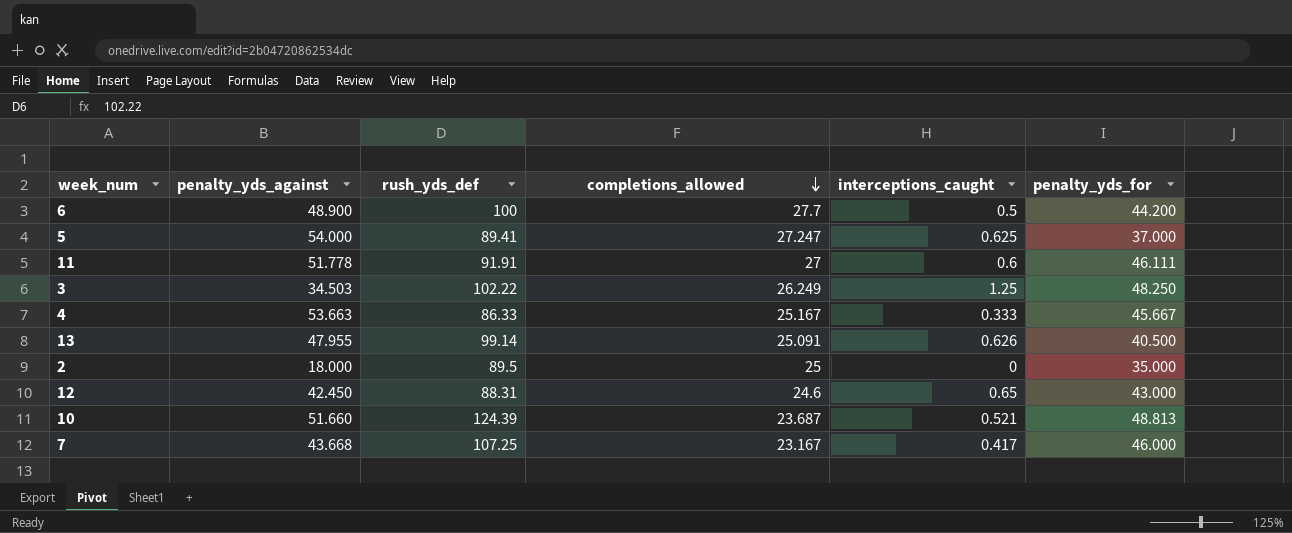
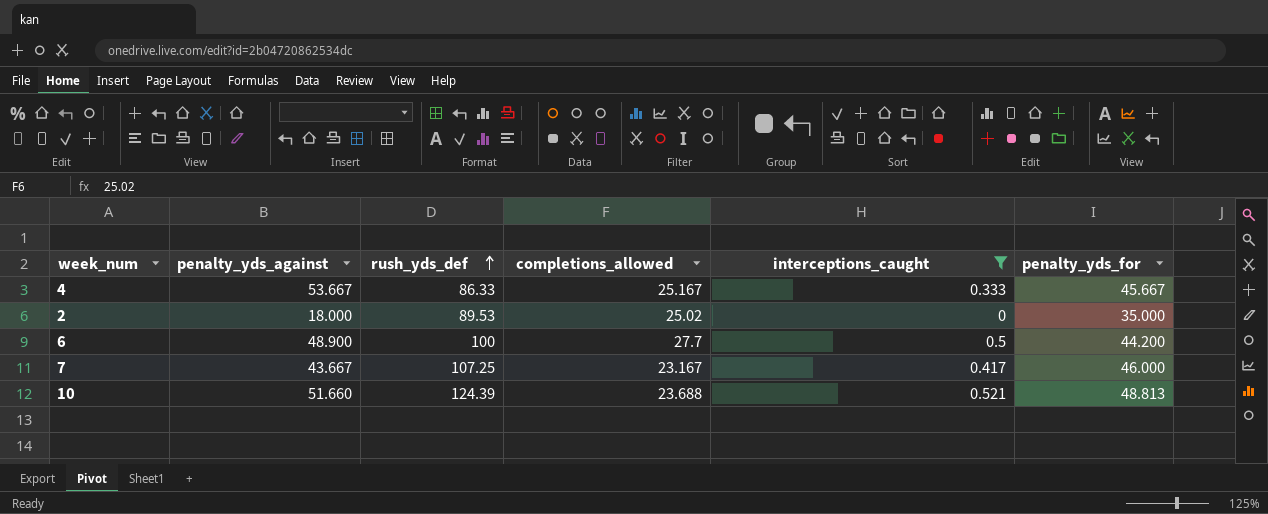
filter: none -> interceptions_caught <= 0.521
row order: completions_allowed descending -> rush_yds_def ascending
4 | penalty_yds_against: 53.663 -> 53.667
2 | rush_yds_def: 89.5 -> 89.53
2 | completions_allowed: 25 -> 25.02
7 | penalty_yds_against: 43.668 -> 43.667
10 | completions_allowed: 23.687 -> 23.688

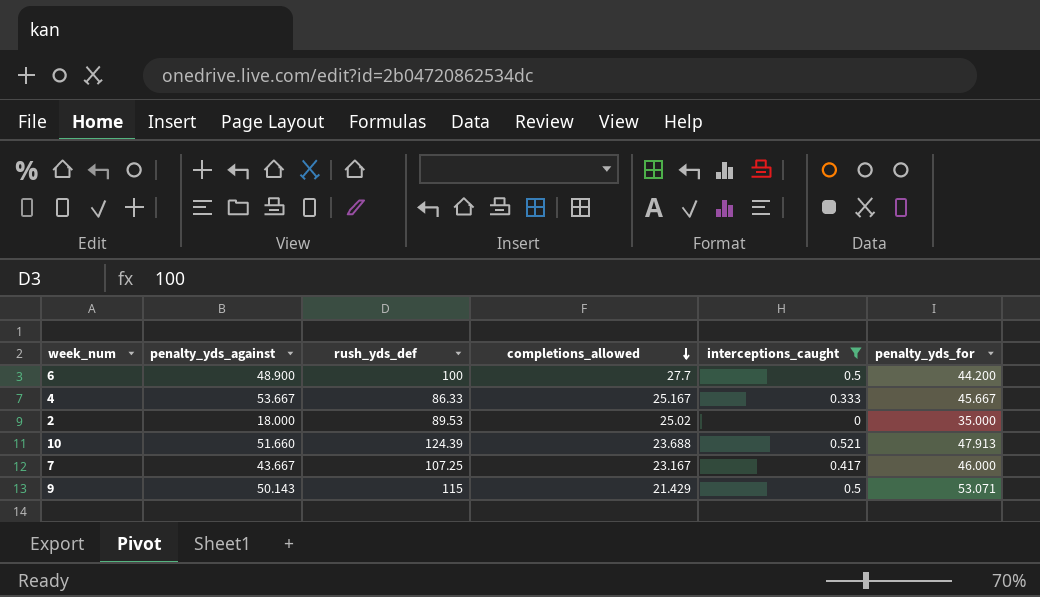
row order: rush_yds_def ascending -> completions_allowed descending
10 | penalty_yds_for: 48.813 -> 47.913
row 9: none -> 50.143 | 115 | 21.429 | 0.5 | 53.071

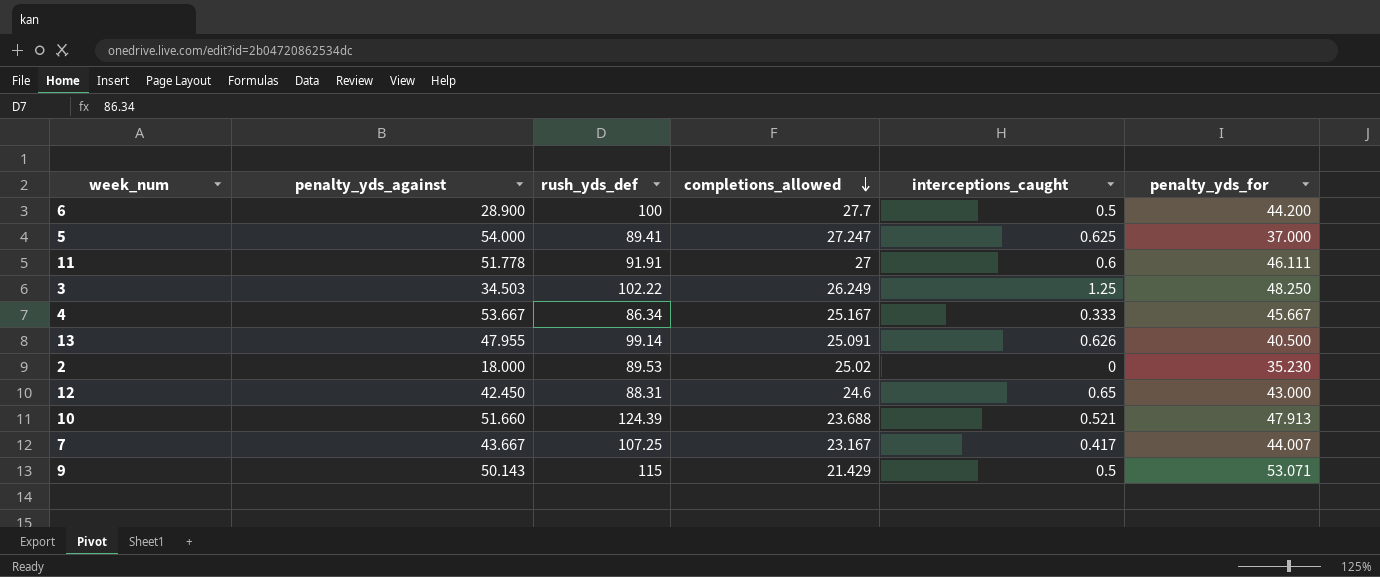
filter: interceptions_caught <= 0.521 -> none
6 | penalty_yds_against: 48.900 -> 28.900
4 | rush_yds_def: 86.33 -> 86.34
2 | penalty_yds_for: 35.000 -> 35.230
7 | penalty_yds_for: 46.000 -> 44.007

